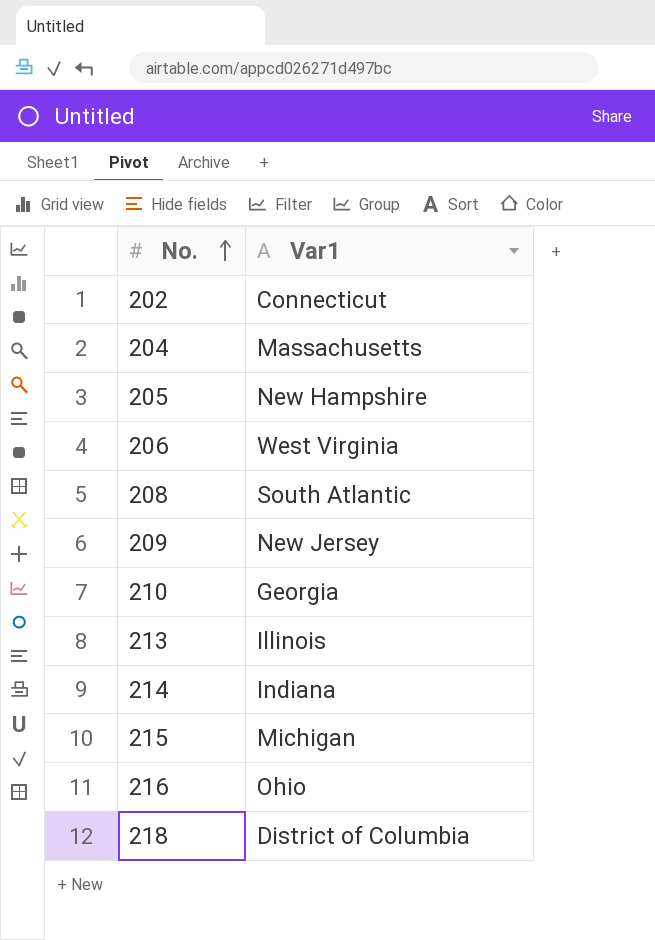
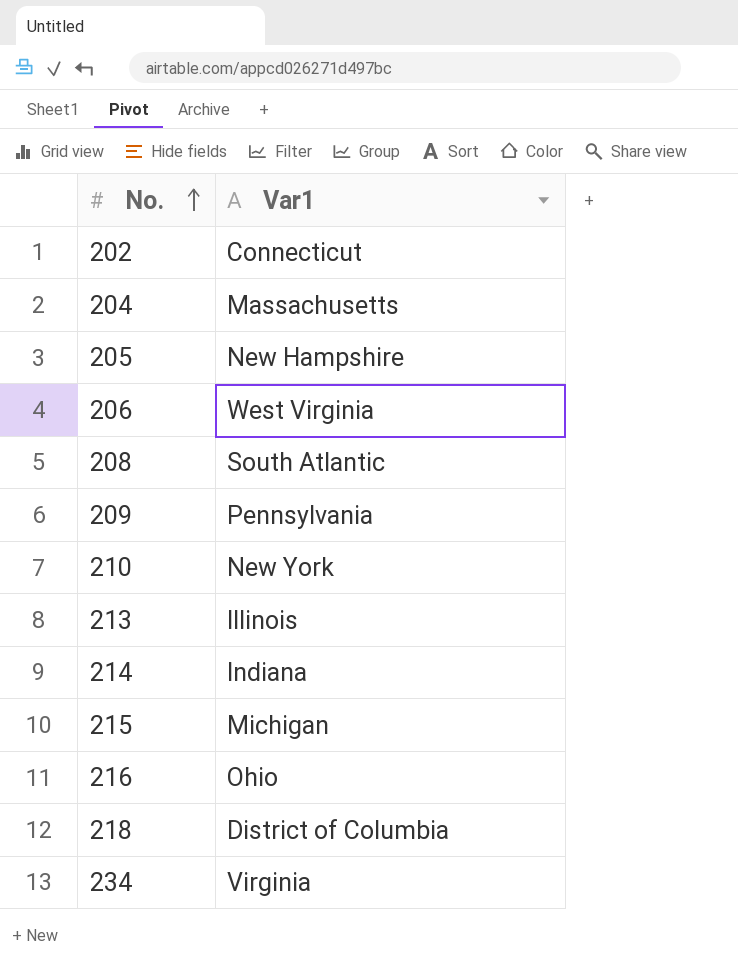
209 | Var1: New Jersey -> Pennsylvania
210 | Var1: Georgia -> New York
row 234: none -> Virginia

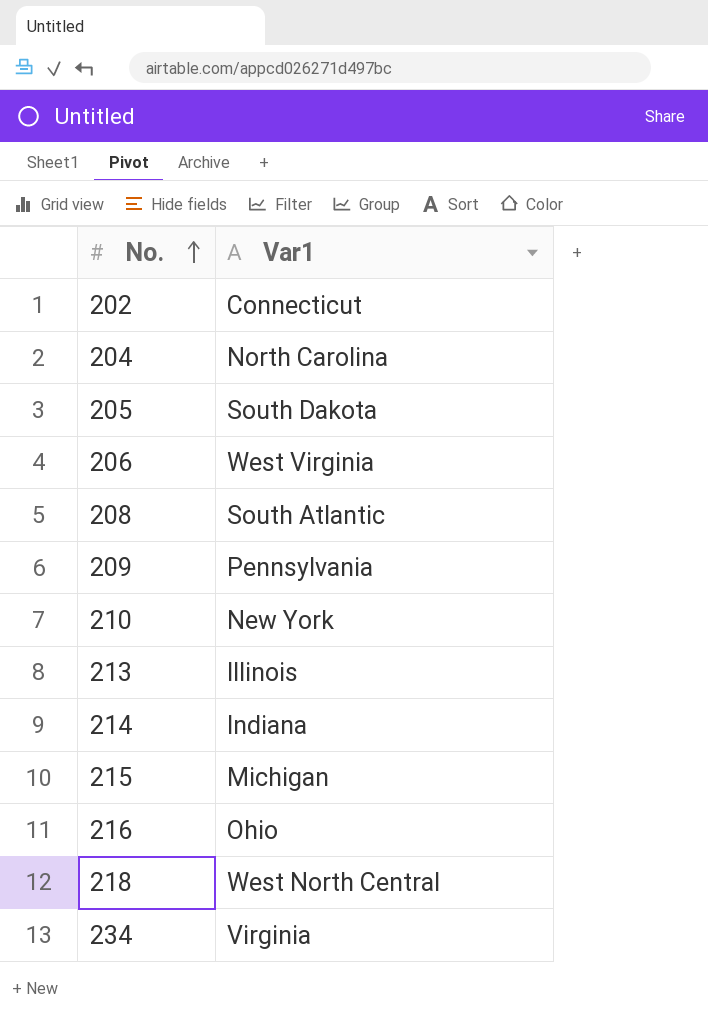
204 | Var1: Massachusetts -> North Carolina
205 | Var1: New Hampshire -> South Dakota
218 | Var1: District of Columbia -> West North Central

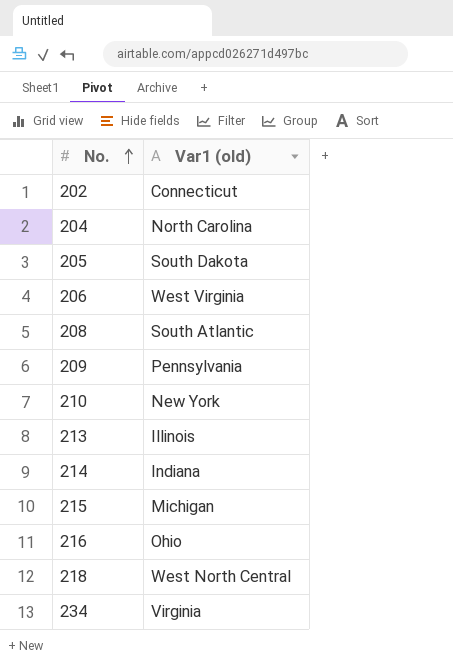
column name: Var1 -> Var1 (old)

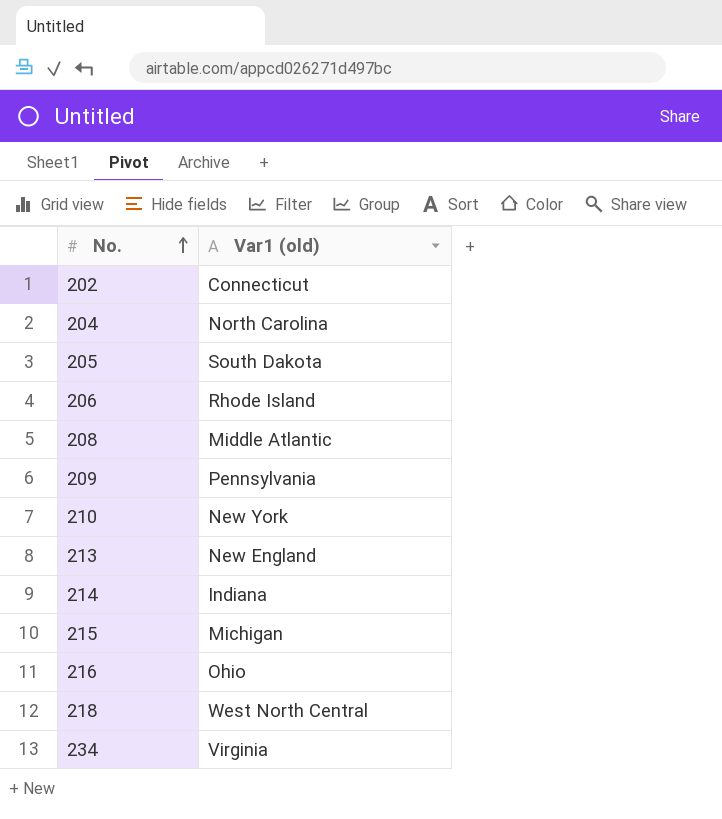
206 | Var1 (old): West Virginia -> Rhode Island
208 | Var1 (old): South Atlantic -> Middle Atlantic
213 | Var1 (old): Illinois -> New England

